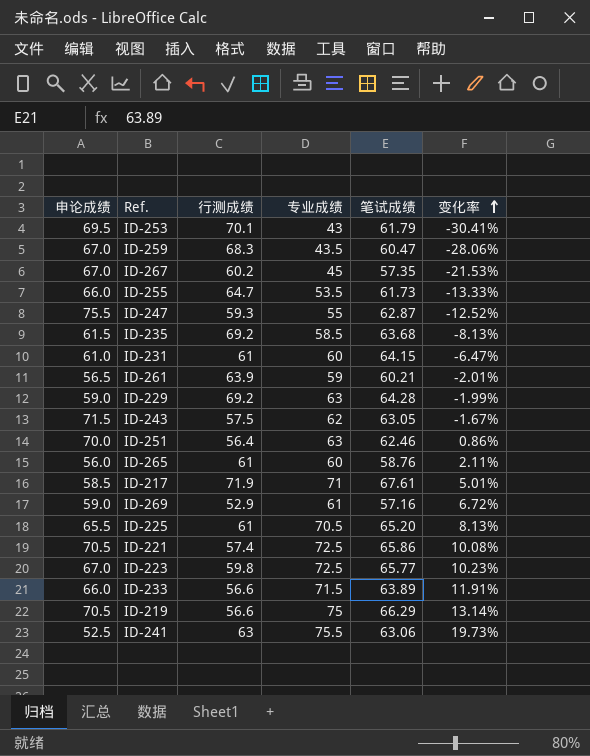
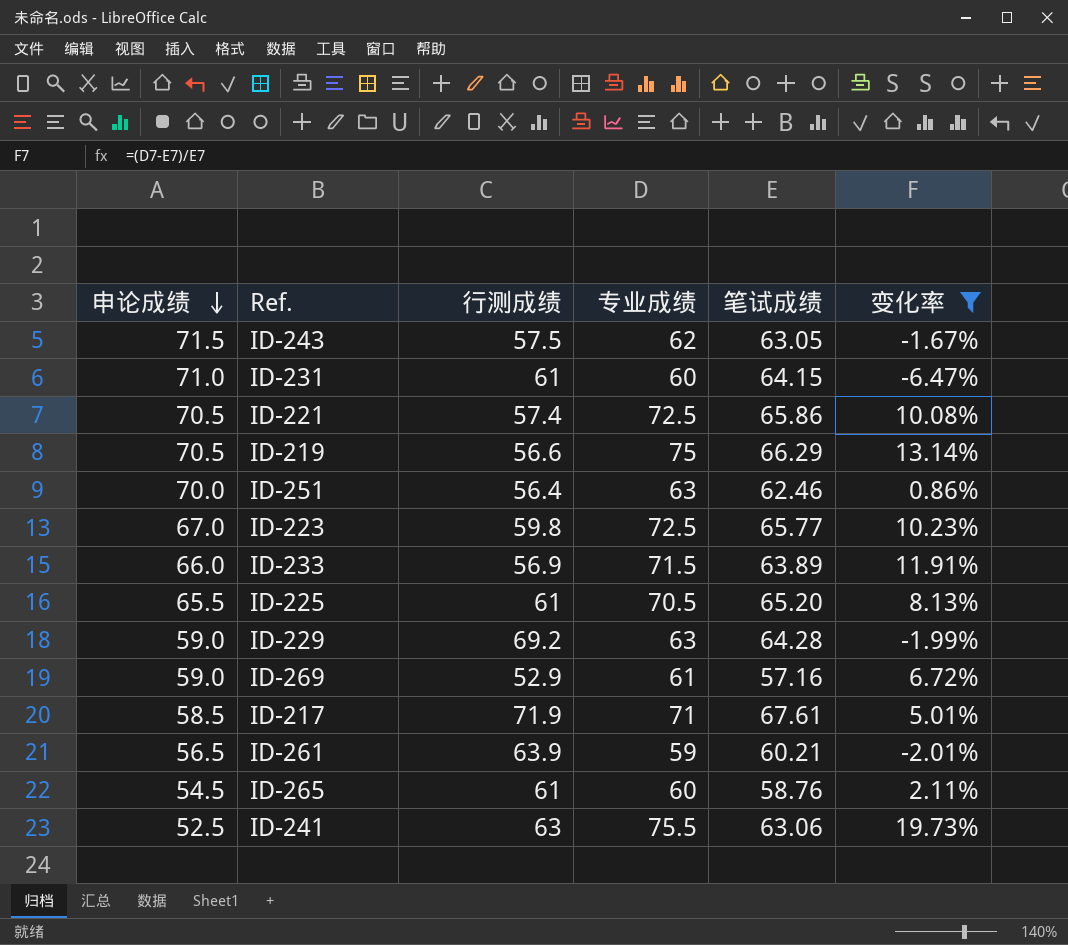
filter: none -> 变化率 >= -6.47%
row order: 变化率 ascending -> 申论成绩 descending
ID-231 | 申论成绩: 61.0 -> 71.0
ID-233 | 行测成绩: 56.6 -> 56.9
ID-265 | 申论成绩: 56.0 -> 54.5

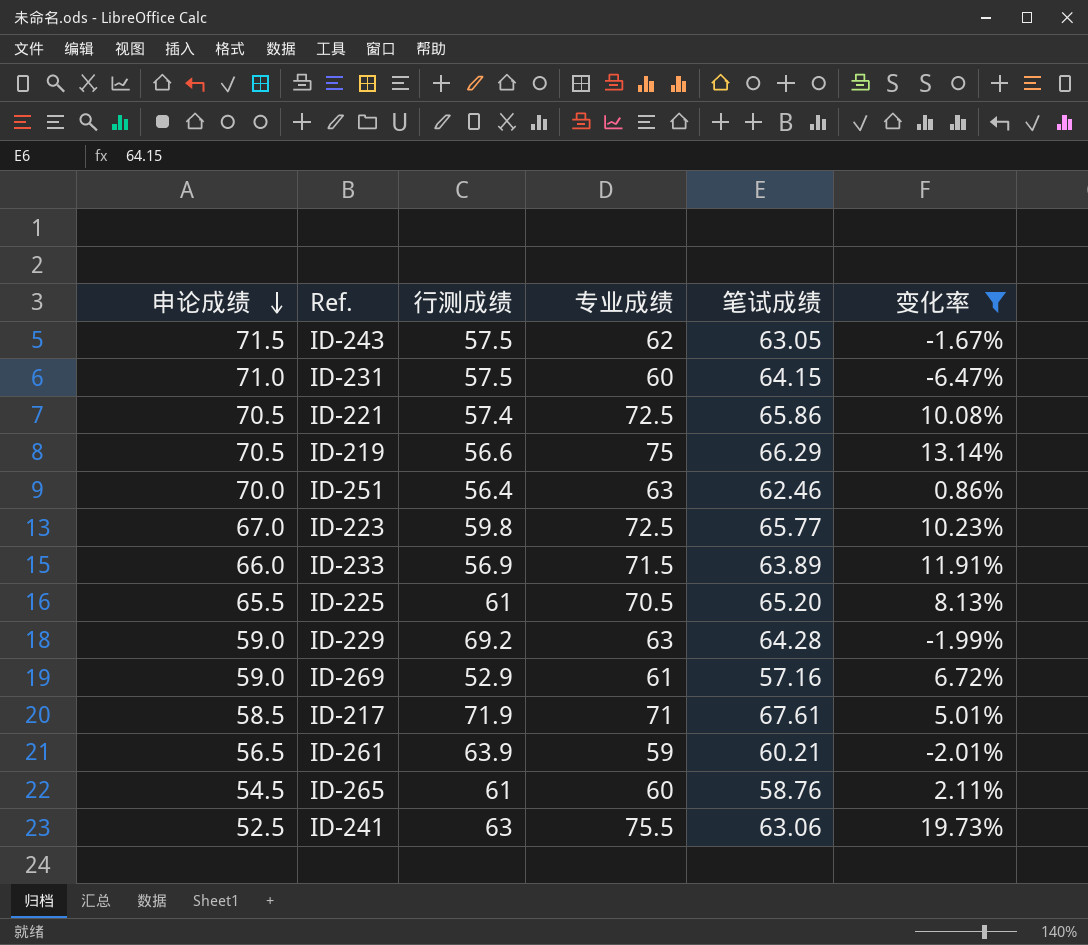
ID-231 | 行测成绩: 61 -> 57.5

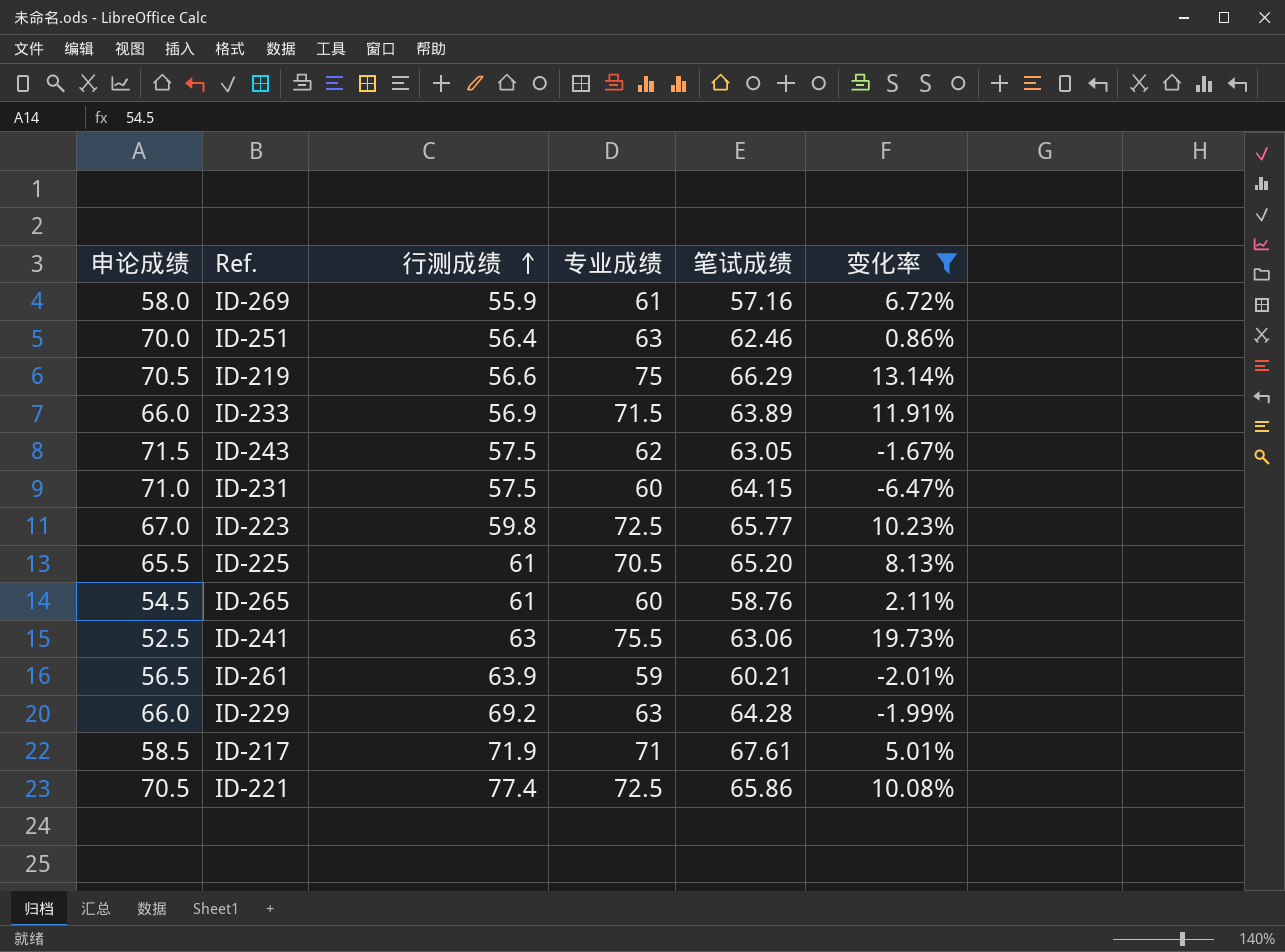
row order: 申论成绩 descending -> 行测成绩 ascending
ID-269 | 申论成绩: 59.0 -> 58.0
ID-269 | 行测成绩: 52.9 -> 55.9
ID-229 | 申论成绩: 59.0 -> 66.0
ID-221 | 行测成绩: 57.4 -> 77.4

